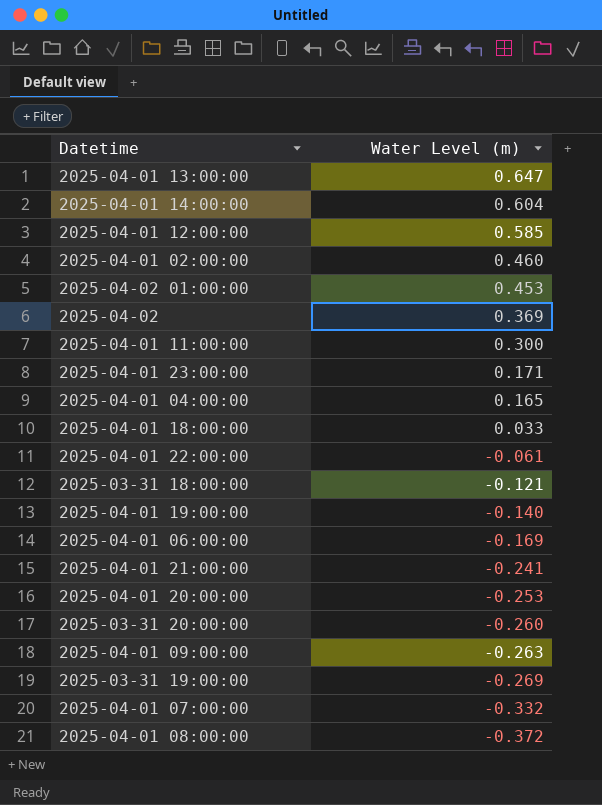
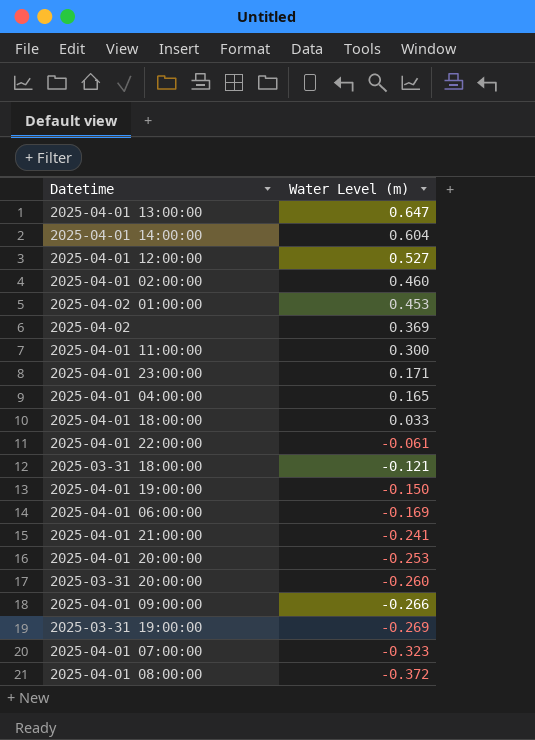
2025-04-01 12:00:00 | Water Level (m): 0.585 -> 0.527
2025-04-01 19:00:00 | Water Level (m): -0.140 -> -0.150
2025-04-01 09:00:00 | Water Level (m): -0.263 -> -0.266
2025-04-01 07:00:00 | Water Level (m): -0.332 -> -0.323

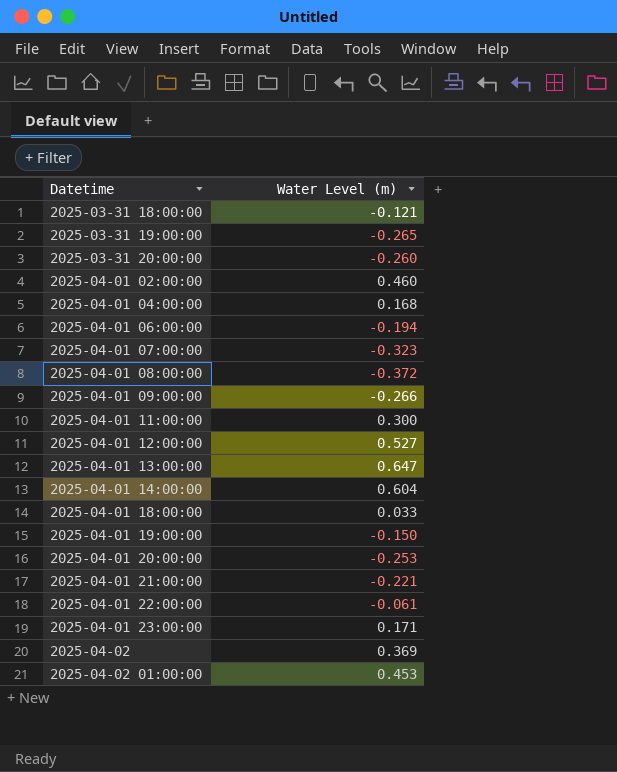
row order: Water Level (m) descending -> Datetime ascending
2025-03-31 19:00:00 | Water Level (m): -0.269 -> -0.265
2025-04-01 04:00:00 | Water Level (m): 0.165 -> 0.168
2025-04-01 06:00:00 | Water Level (m): -0.169 -> -0.194
2025-04-01 21:00:00 | Water Level (m): -0.241 -> -0.221

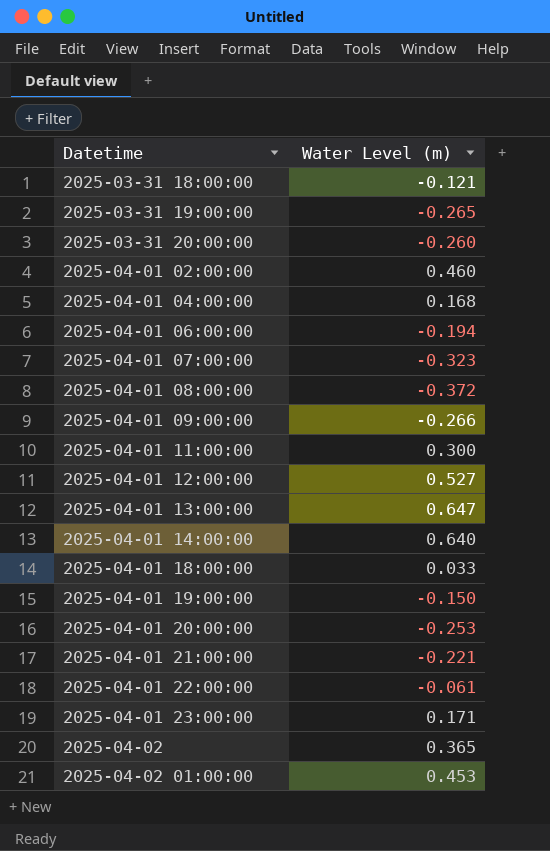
2025-04-01 14:00:00 | Water Level (m): 0.604 -> 0.640
2025-04-02 | Water Level (m): 0.369 -> 0.365

